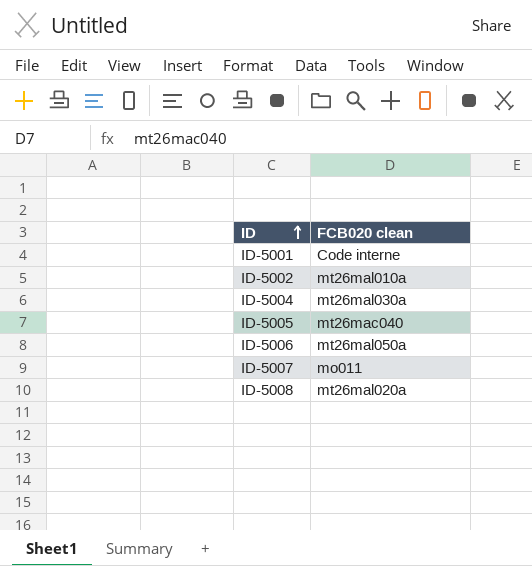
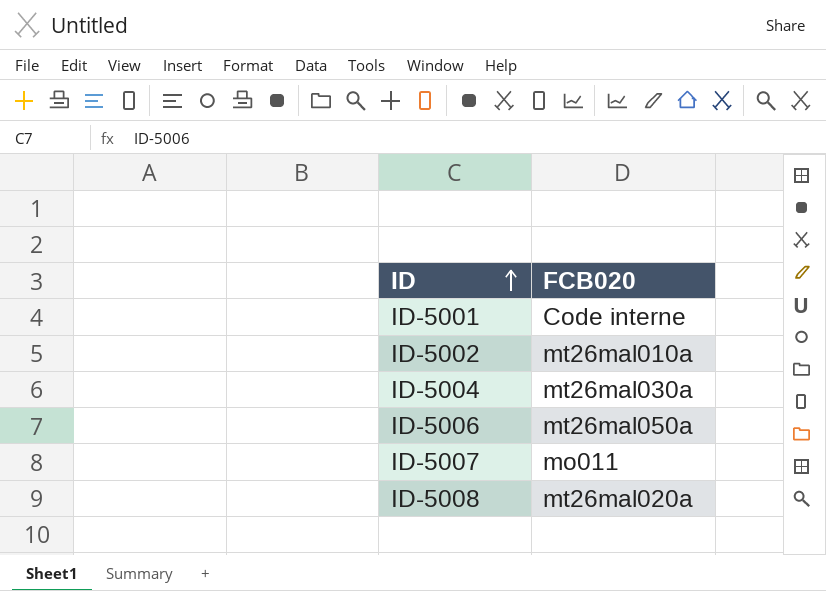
column name: FCB020 clean -> FCB020
row ID-5005: mt26mac040 -> none

